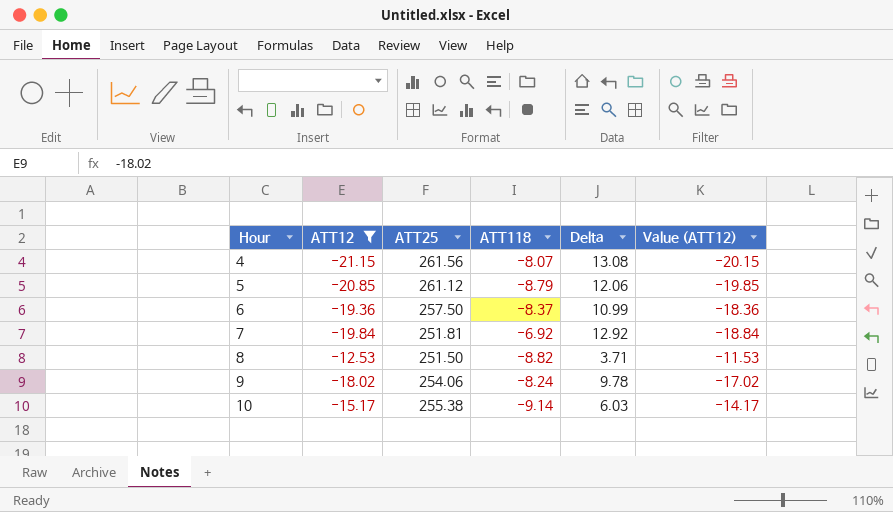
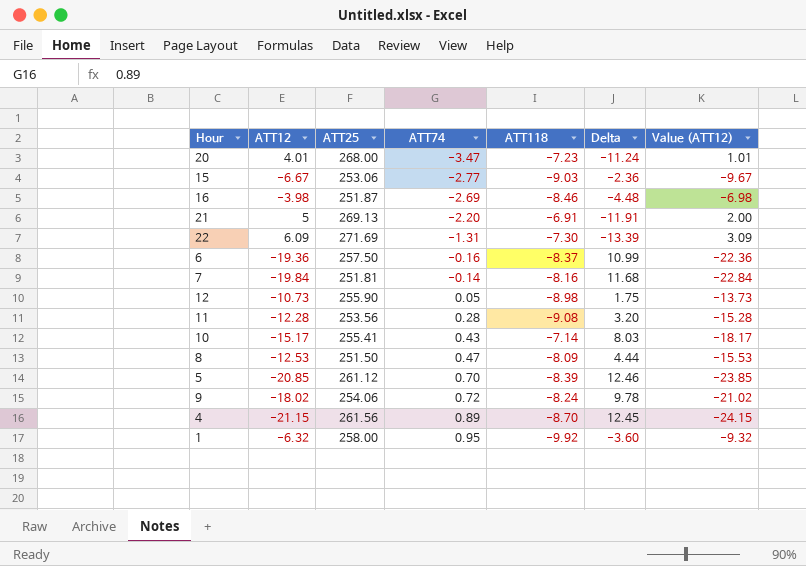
filter: ATT12 <= -12.53 -> none
row order: Hour ascending -> ATT74 ascending
column ATT74 | position: none -> 4
column Value (ATT12) | formula: [ATT12] + 1 -> [ATT12] - 3
7 | ATT118: -6.92 -> -8.16
7 | Delta: 12.92 -> 11.68
10 | ATT25: 255.38 -> 255.41
10 | ATT118: -9.14 -> -7.14
10 | Delta: 6.03 -> 8.03
8 | ATT118: -8.82 -> -8.09
8 | Delta: 3.71 -> 4.44
5 | ATT118: -8.79 -> -8.39
5 | Delta: 12.06 -> 12.46
4 | ATT118: -8.07 -> -8.70
4 | Delta: 13.08 -> 12.45

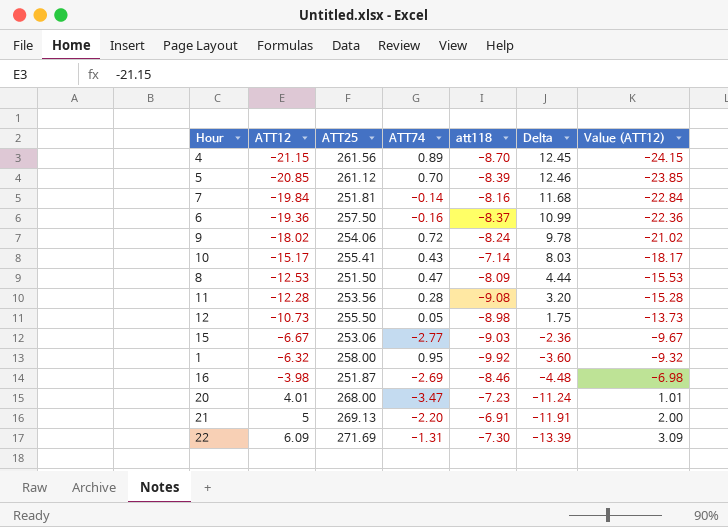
row order: ATT74 ascending -> ATT12 ascending
column name: ATT118 -> att118
12 | ATT25: 255.90 -> 255.50

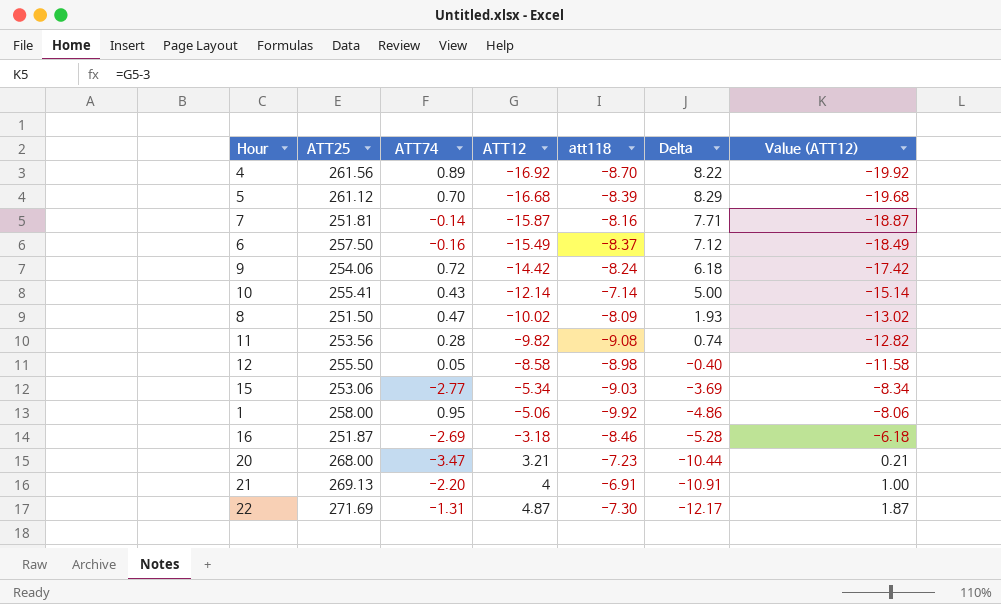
column ATT12 | position: 2 -> 4
4 | ATT12: -21.15 -> -16.92
4 | Delta: 12.45 -> 8.22
4 | Value (ATT12): -24.15 -> -19.92
5 | ATT12: -20.85 -> -16.68
5 | Delta: 12.46 -> 8.29
5 | Value (ATT12): -23.85 -> -19.68
7 | ATT12: -19.84 -> -15.87
7 | Delta: 11.68 -> 7.71
7 | Value (ATT12): -22.84 -> -18.87
6 | ATT12: -19.36 -> -15.49
6 | Delta: 10.99 -> 7.12
6 | Value (ATT12): -22.36 -> -18.49
9 | ATT12: -18.02 -> -14.42
9 | Delta: 9.78 -> 6.18
9 | Value (ATT12): -21.02 -> -17.42
10 | ATT12: -15.17 -> -12.14
10 | Delta: 8.03 -> 5.00
10 | Value (ATT12): -18.17 -> -15.14
8 | ATT12: -12.53 -> -10.02
8 | Delta: 4.44 -> 1.93
8 | Value (ATT12): -15.53 -> -13.02
11 | ATT12: -12.28 -> -9.82
11 | Delta: 3.20 -> 0.74
11 | Value (ATT12): -15.28 -> -12.82
12 | ATT12: -10.73 -> -8.58
12 | Delta: 1.75 -> -0.40
12 | Value (ATT12): -13.73 -> -11.58
15 | ATT12: -6.67 -> -5.34
15 | Delta: -2.36 -> -3.69
15 | Value (ATT12): -9.67 -> -8.34
1 | ATT12: -6.32 -> -5.06
1 | Delta: -3.60 -> -4.86
1 | Value (ATT12): -9.32 -> -8.06
16 | ATT12: -3.98 -> -3.18
16 | Delta: -4.48 -> -5.28
16 | Value (ATT12): -6.98 -> -6.18
20 | ATT12: 4.01 -> 3.21
20 | Delta: -11.24 -> -10.44
20 | Value (ATT12): 1.01 -> 0.21
21 | ATT12: 5 -> 4
21 | Delta: -11.91 -> -10.91
21 | Value (ATT12): 2.00 -> 1.00
22 | ATT12: 6.09 -> 4.87
22 | Delta: -13.39 -> -12.17
22 | Value (ATT12): 3.09 -> 1.87

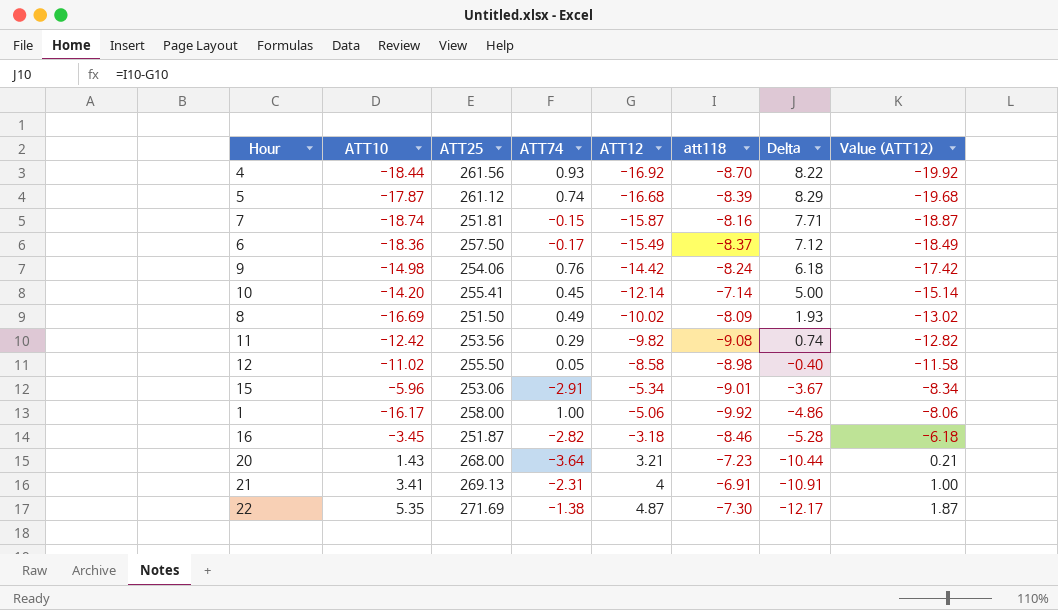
column ATT10 | position: none -> 2
4 | ATT74: 0.89 -> 0.93
5 | ATT74: 0.70 -> 0.74
7 | ATT74: -0.14 -> -0.15
6 | ATT74: -0.16 -> -0.17
9 | ATT74: 0.72 -> 0.76
10 | ATT74: 0.43 -> 0.45
8 | ATT74: 0.47 -> 0.49
11 | ATT74: 0.28 -> 0.29
15 | ATT74: -2.77 -> -2.91
15 | att118: -9.03 -> -9.01
15 | Delta: -3.69 -> -3.67
1 | ATT74: 0.95 -> 1.00
16 | ATT74: -2.69 -> -2.82
20 | ATT74: -3.47 -> -3.64
21 | ATT74: -2.20 -> -2.31
22 | ATT74: -1.31 -> -1.38

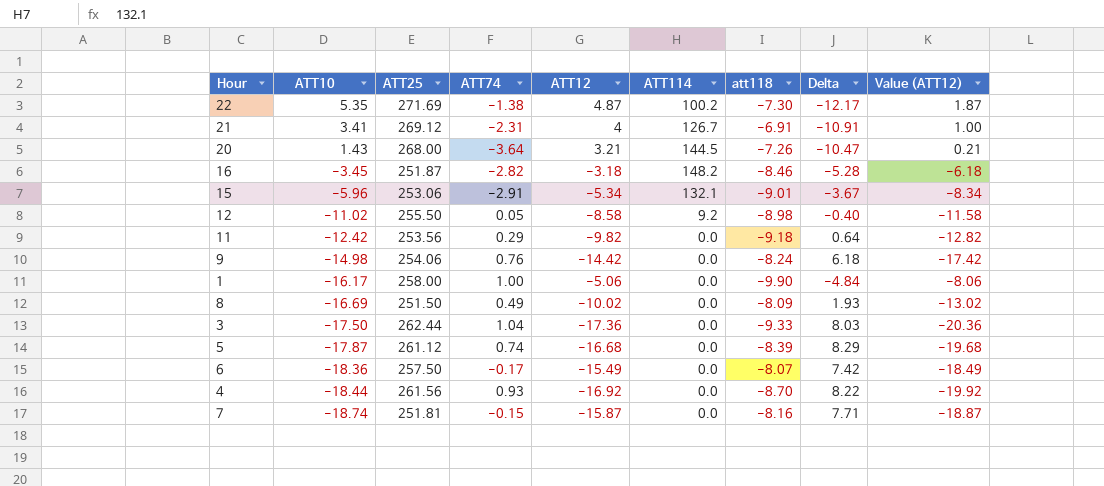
row order: ATT12 ascending -> ATT10 descending
column ATT114 | position: none -> 6
row 10: -14.20 | 255.41 | 0.45 | -12.14 | -7.14 | 5.00 | -15.14 -> none
21 | ATT25: 269.13 -> 269.12
20 | att118: -7.23 -> -7.26
20 | Delta: -10.44 -> -10.47
11 | att118: -9.08 -> -9.18
11 | Delta: 0.74 -> 0.64
1 | att118: -9.92 -> -9.90
1 | Delta: -4.86 -> -4.84
row 3: none -> -17.50 | 262.44 | 1.04 | -17.36 | 0.0 | -9.33 | 8.03 | -20.36
6 | att118: -8.37 -> -8.07
6 | Delta: 7.12 -> 7.42

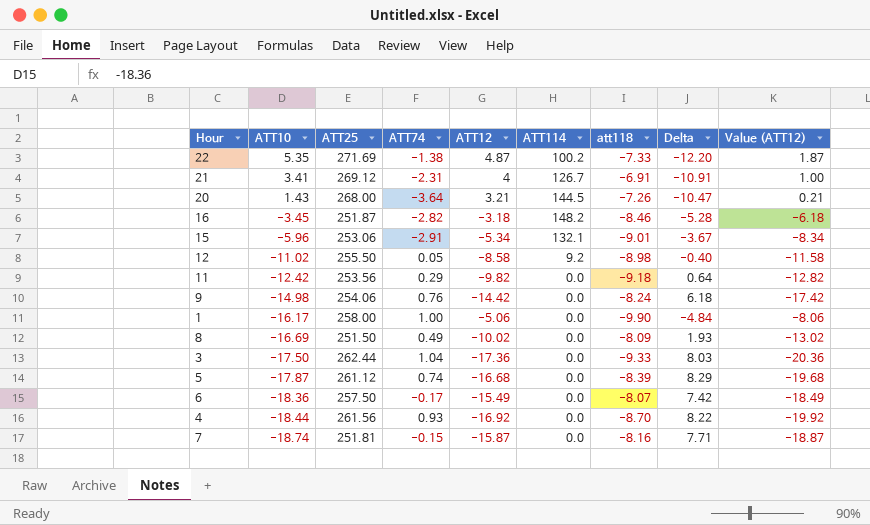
22 | att118: -7.30 -> -7.33
22 | Delta: -12.17 -> -12.20

